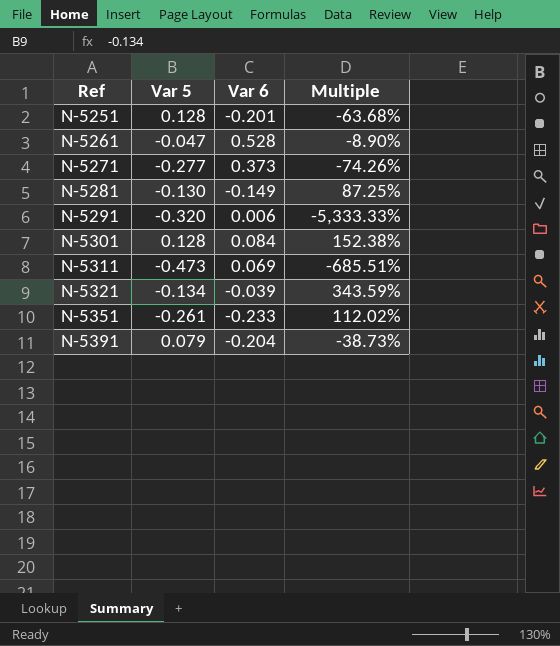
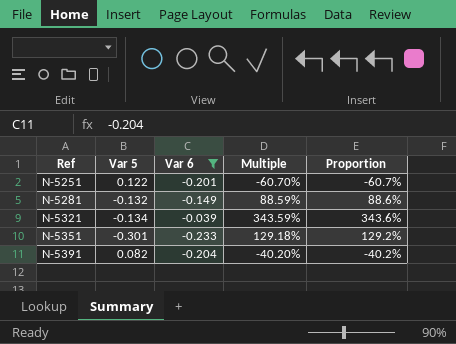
filter: none -> Var 6 <= -0.039
column Proportion | formula: none -> [Var 5] / [Var 6]
N-5251 | Var 5: 0.128 -> 0.122
N-5251 | Multiple: -63.68% -> -60.70%
N-5281 | Var 5: -0.130 -> -0.132
N-5281 | Multiple: 87.25% -> 88.59%
N-5351 | Var 5: -0.261 -> -0.301
N-5351 | Multiple: 112.02% -> 129.18%
N-5391 | Var 5: 0.079 -> 0.082
N-5391 | Multiple: -38.73% -> -40.20%

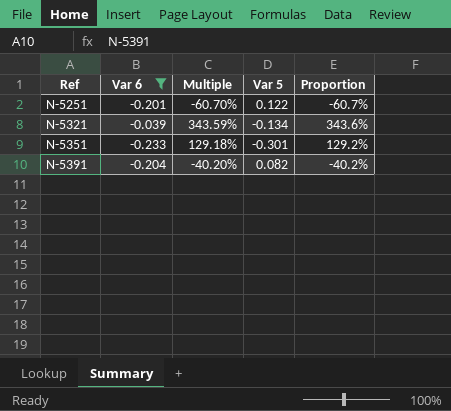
column Var 5 | position: 2 -> 4
row N-5281: -0.132 | -0.149 | 88.59% | 88.6% -> none

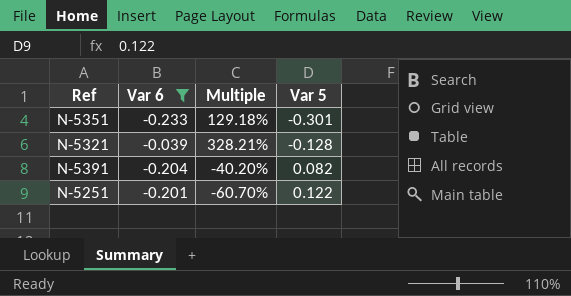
row order: Ref ascending -> Var 5 ascending
column Proportion | formula: [Var 5] / [Var 6] -> none
N-5321 | Multiple: 343.59% -> 328.21%
N-5321 | Var 5: -0.134 -> -0.128

